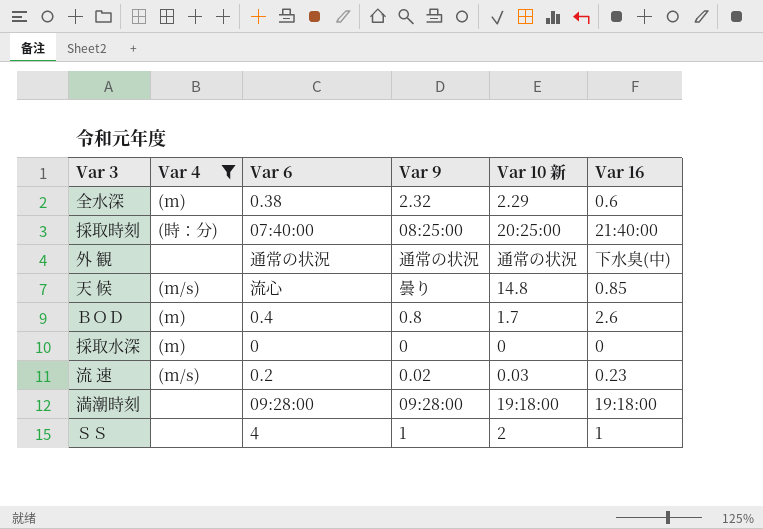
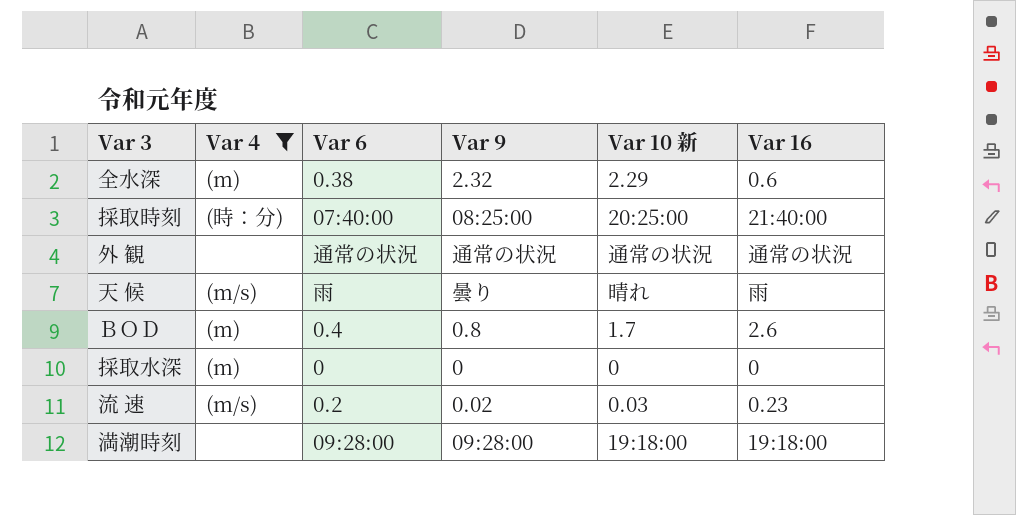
row ＳＳ: none | 4 | 1 | 2 | 1 -> none
外 観 | Var 16: 下水臭(中) -> 通常の状況
天 候 | Var 6: 流心 -> 雨
天 候 | Var 10 新: 14.8 -> 晴れ
天 候 | Var 16: 0.85 -> 雨

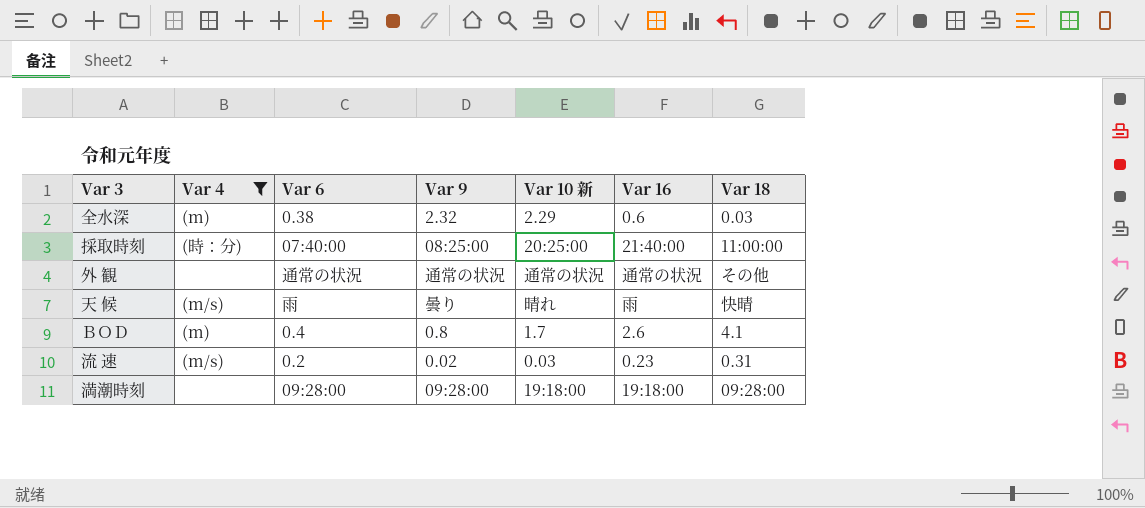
column Var 18 | position: none -> 7
row 採取水深: (m) | 0 | 0 | 0 | 0 -> none

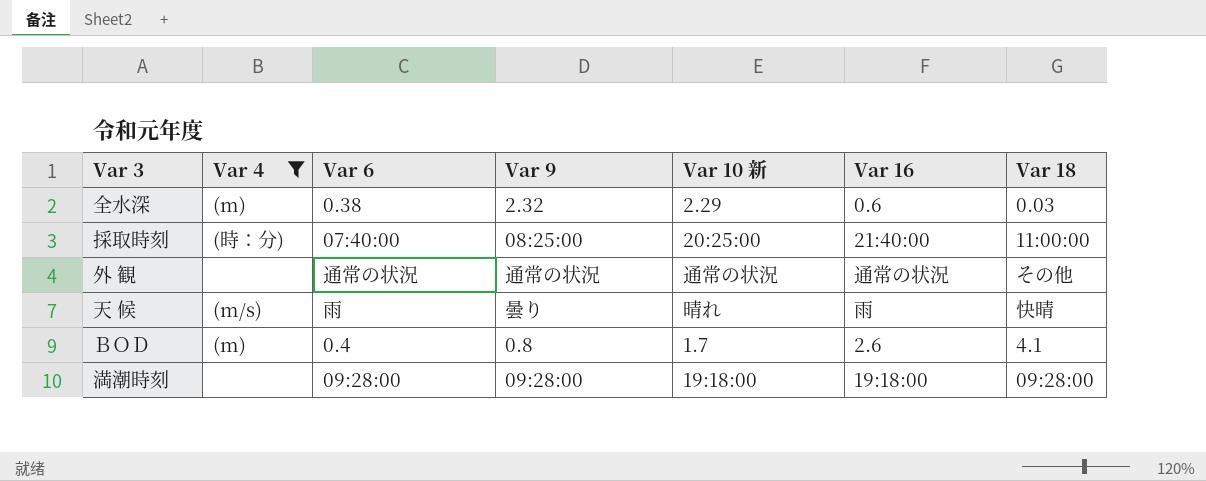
row 流 速: (m/s) | 0.2 | 0.02 | 0.03 | 0.23 | 0.31 -> none

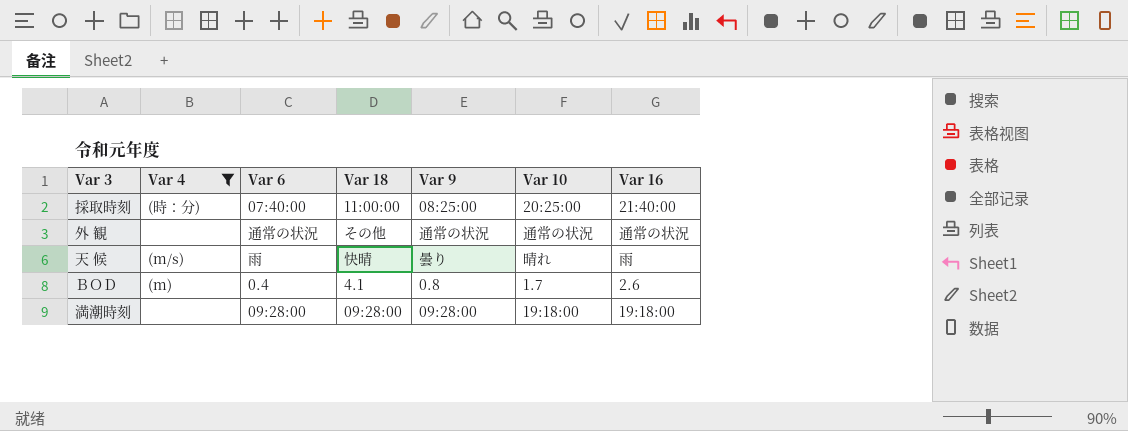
column Var 18 | position: 7 -> 4
column name: Var 10 新 -> Var 10
row 全水深: (m) | 0.38 | 2.32 | 2.29 | 0.6 | 0.03 -> none

